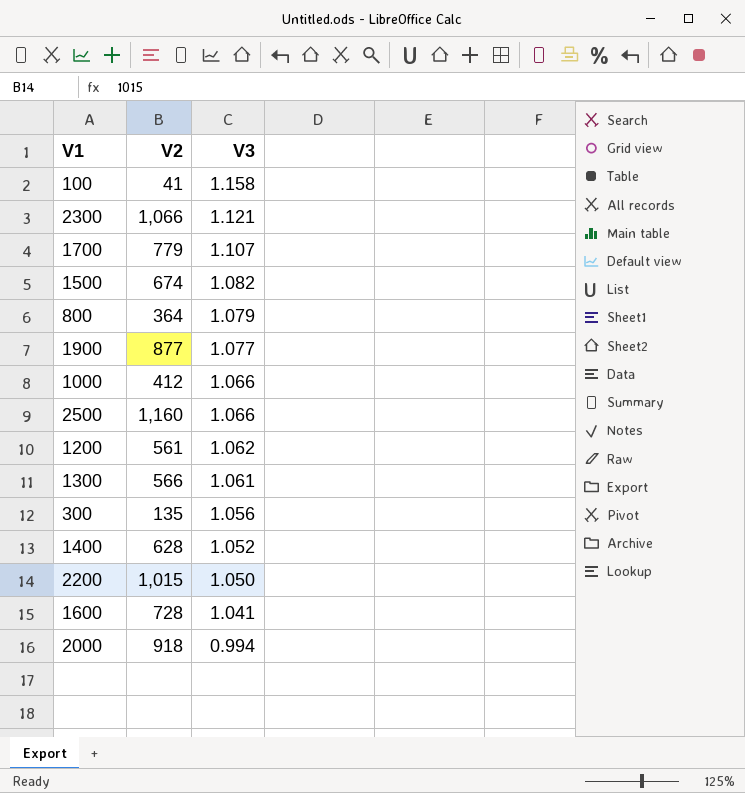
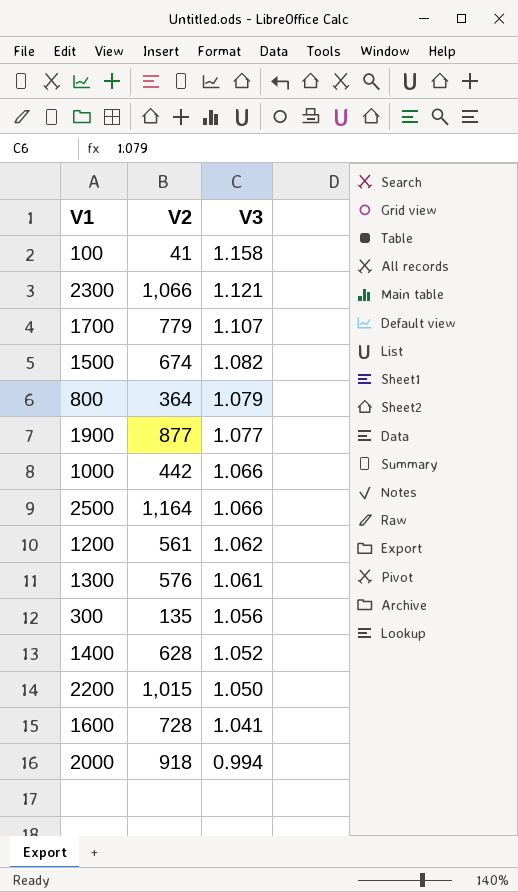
1000 | V2: 412 -> 442
2500 | V2: 1,160 -> 1,164
1300 | V2: 566 -> 576

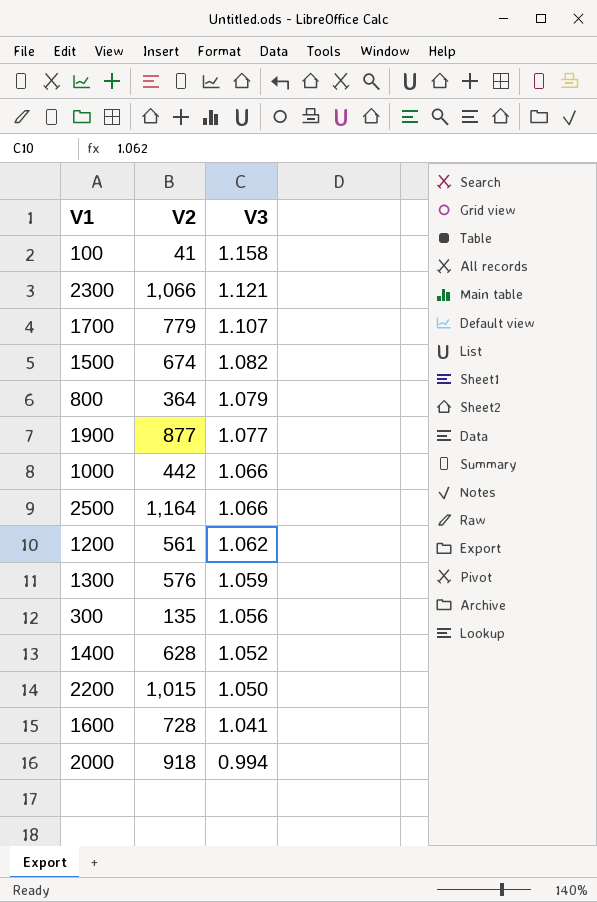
1300 | V3: 1.061 -> 1.059

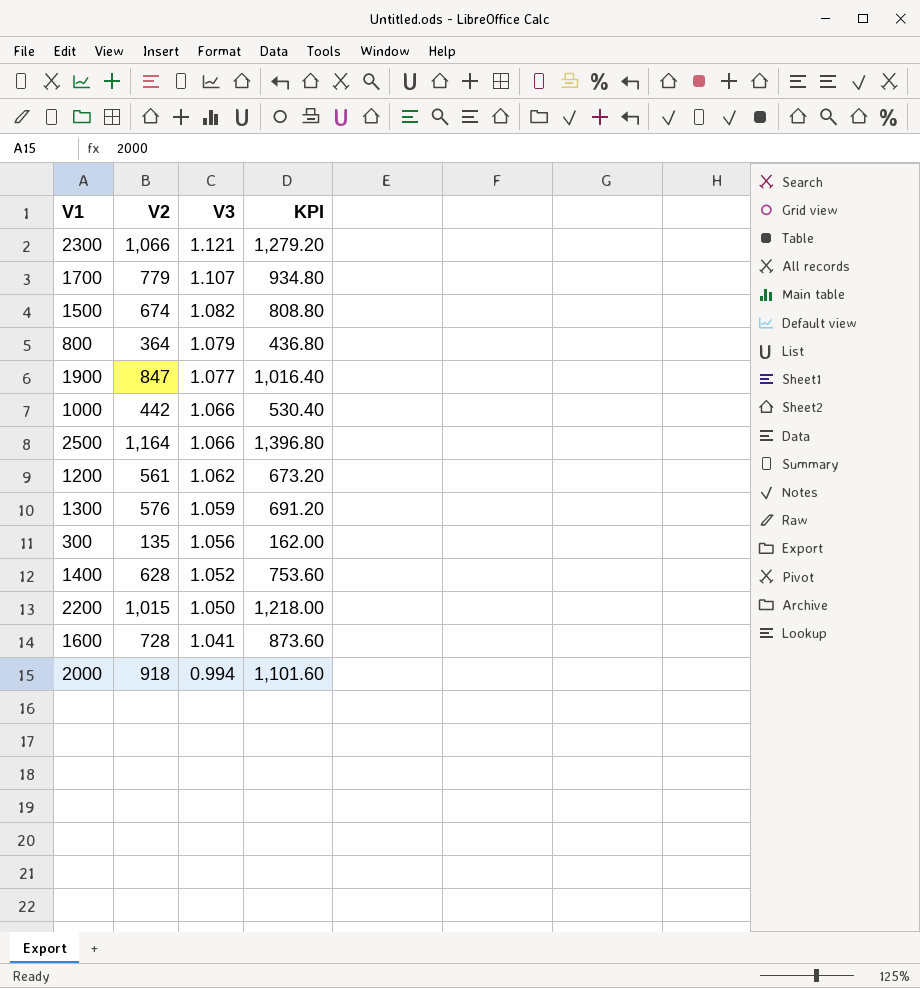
column KPI | formula: none -> [V2] * 1.2
row 100: 41 | 1.158 -> none
1900 | V2: 877 -> 847

